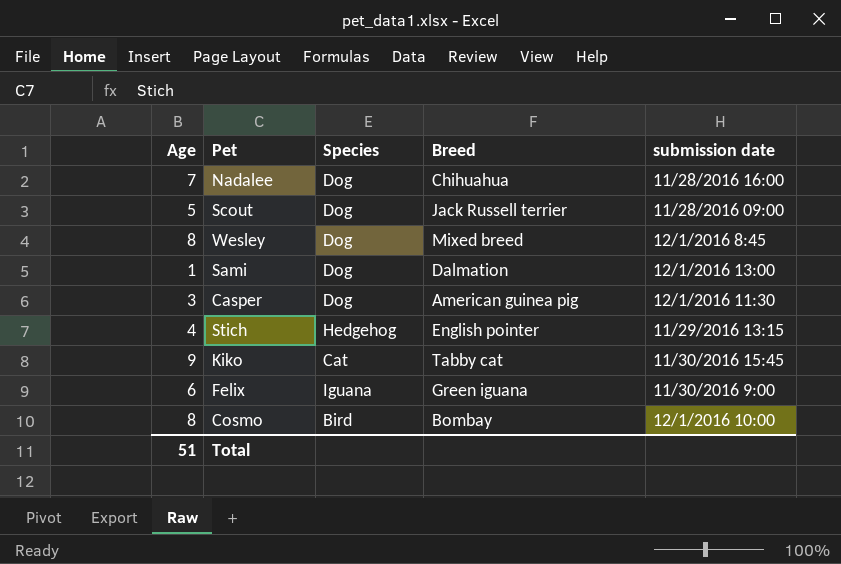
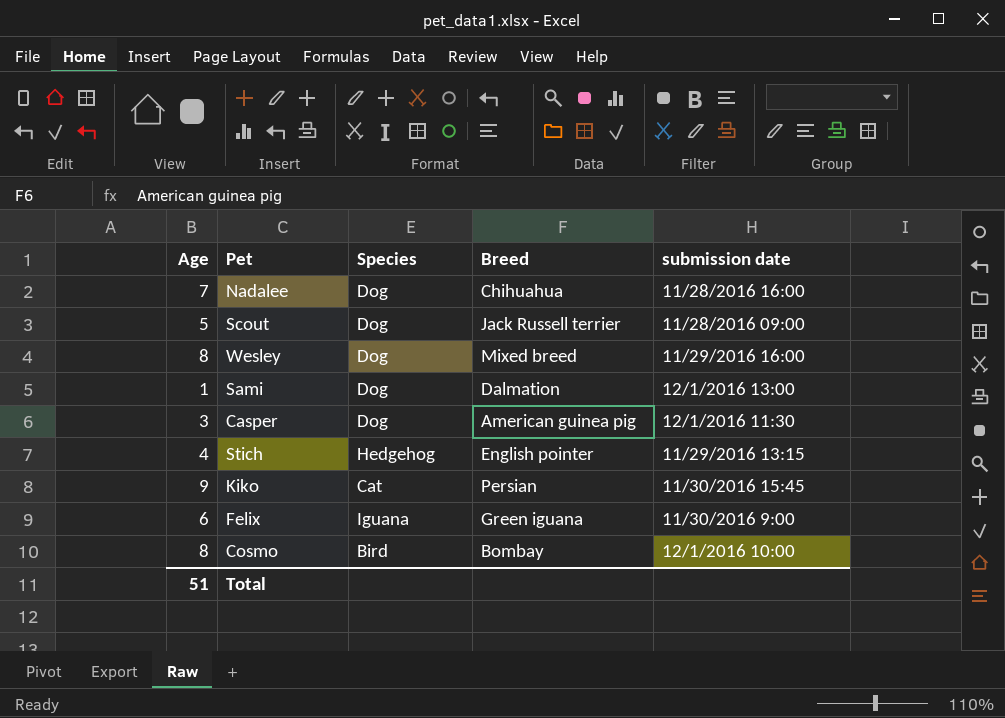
Wesley | submission date: 12/1/2016 8:45 -> 11/29/2016 16:00
Kiko | Breed: Tabby cat -> Persian

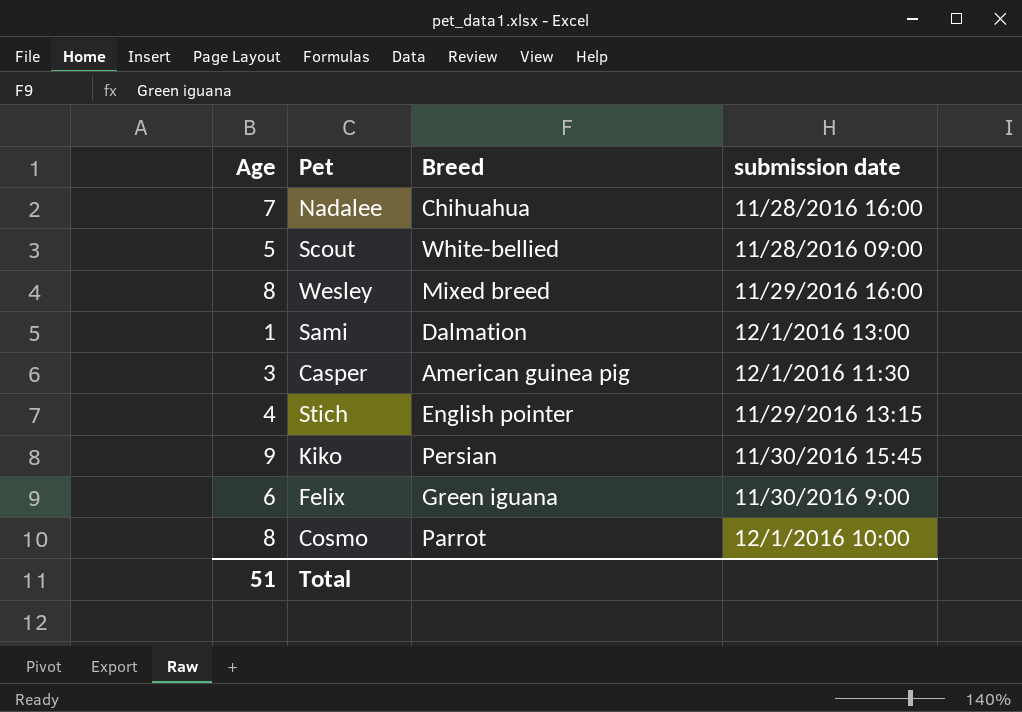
column Species | position: 3 -> none
Scout | Breed: Jack Russell terrier -> White-bellied
Cosmo | Breed: Bombay -> Parrot

